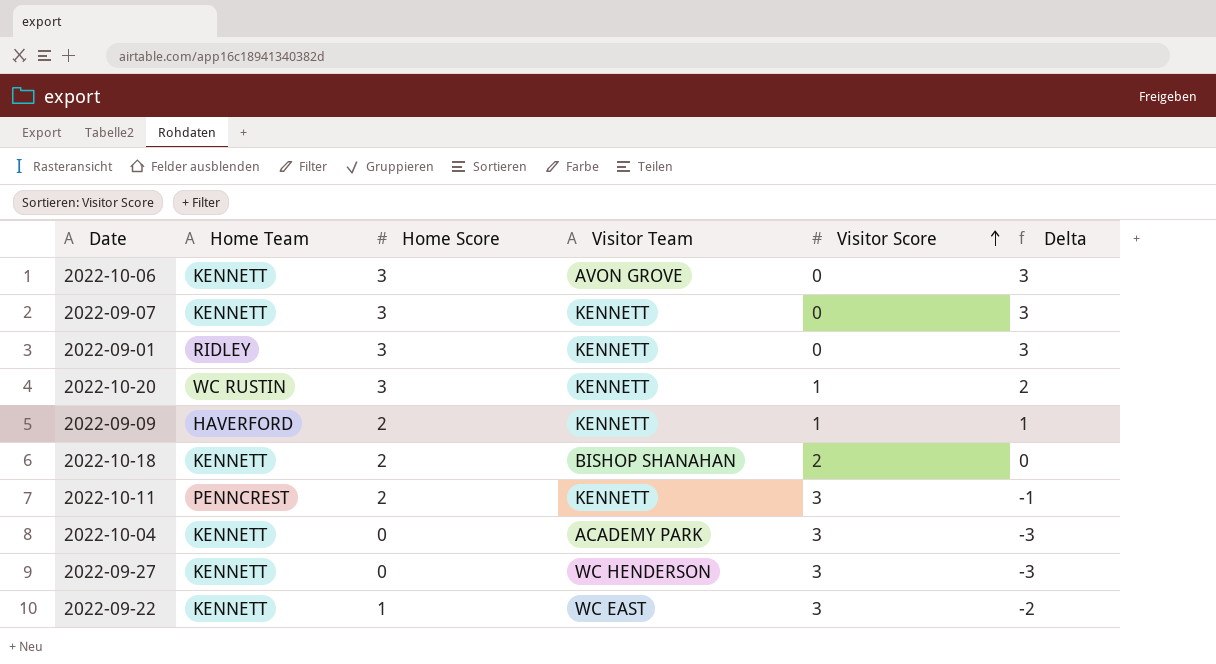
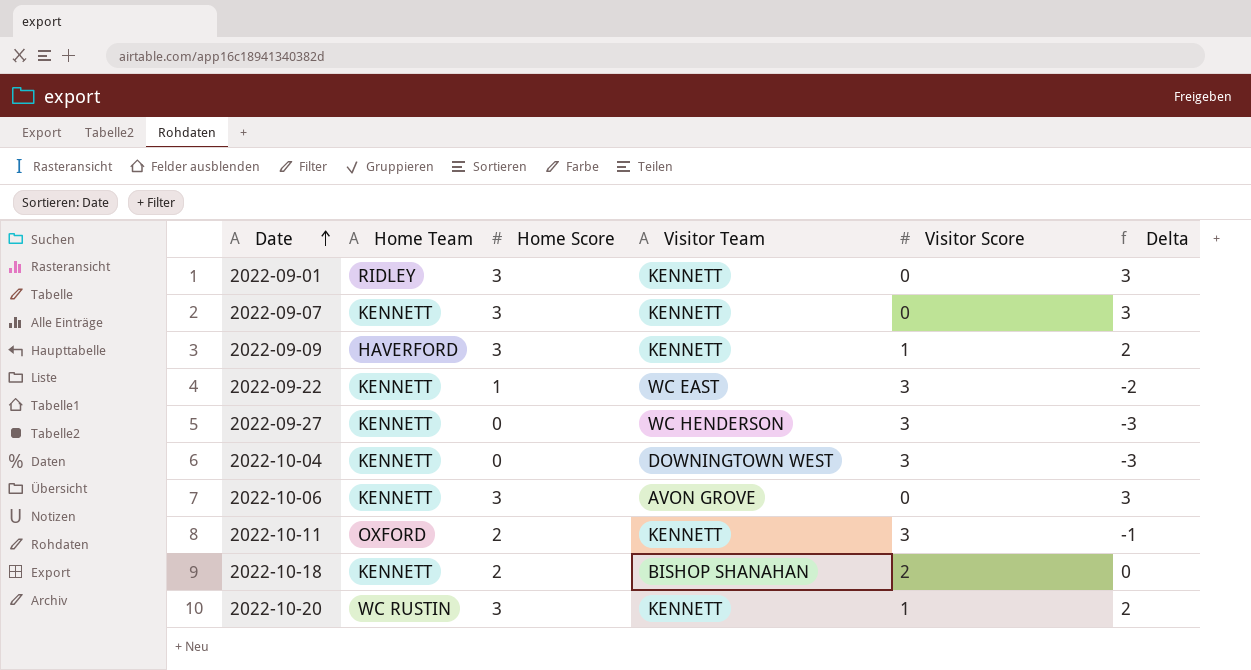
row order: Visitor Score ascending -> Date ascending
2022-09-09 | Home Score: 2 -> 3
2022-09-09 | Delta: 1 -> 2
2022-10-04 | Visitor Team: ACADEMY PARK -> DOWNINGTOWN WEST
2022-10-11 | Home Team: PENNCREST -> OXFORD

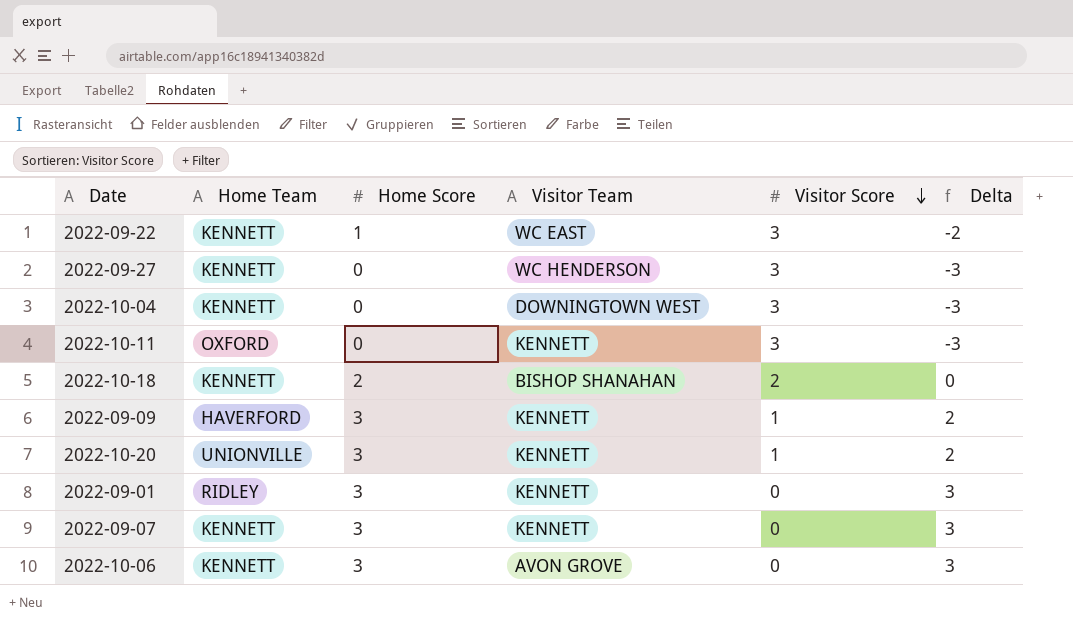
row order: Date ascending -> Visitor Score descending
2022-10-11 | Home Score: 2 -> 0
2022-10-11 | Delta: -1 -> -3
2022-10-20 | Home Team: WC RUSTIN -> UNIONVILLE

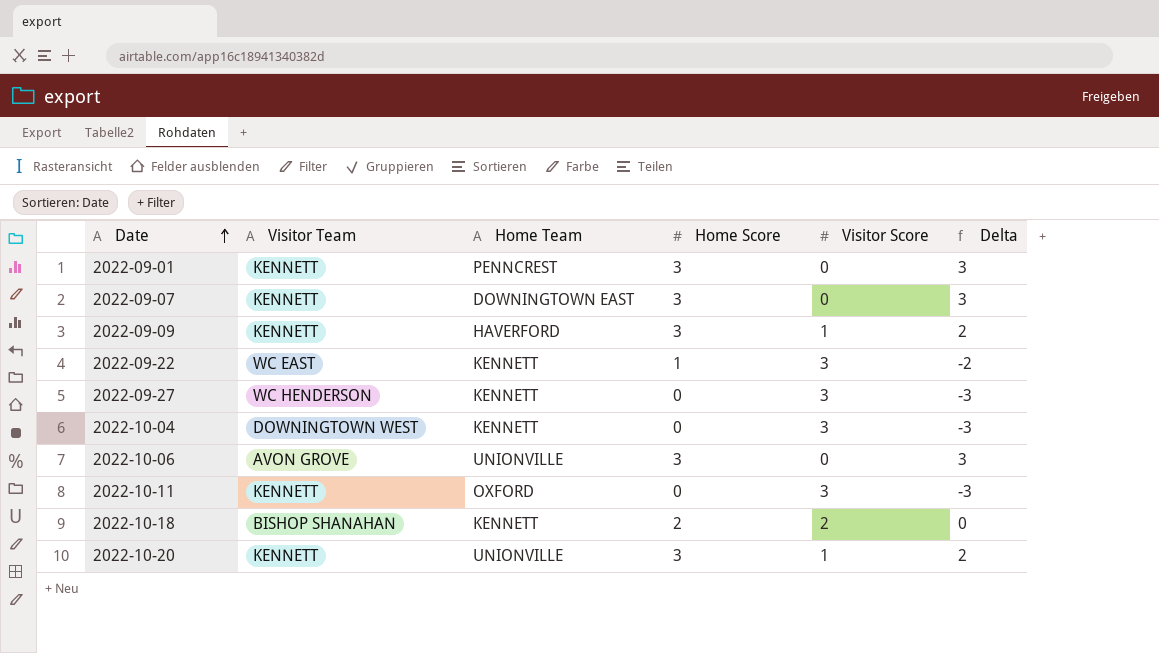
row order: Visitor Score descending -> Date ascending
column Visitor Team | position: 4 -> 2
2022-09-01 | Home Team: RIDLEY -> PENNCREST
2022-09-07 | Home Team: KENNETT -> DOWNINGTOWN EAST
2022-10-06 | Home Team: KENNETT -> UNIONVILLE

